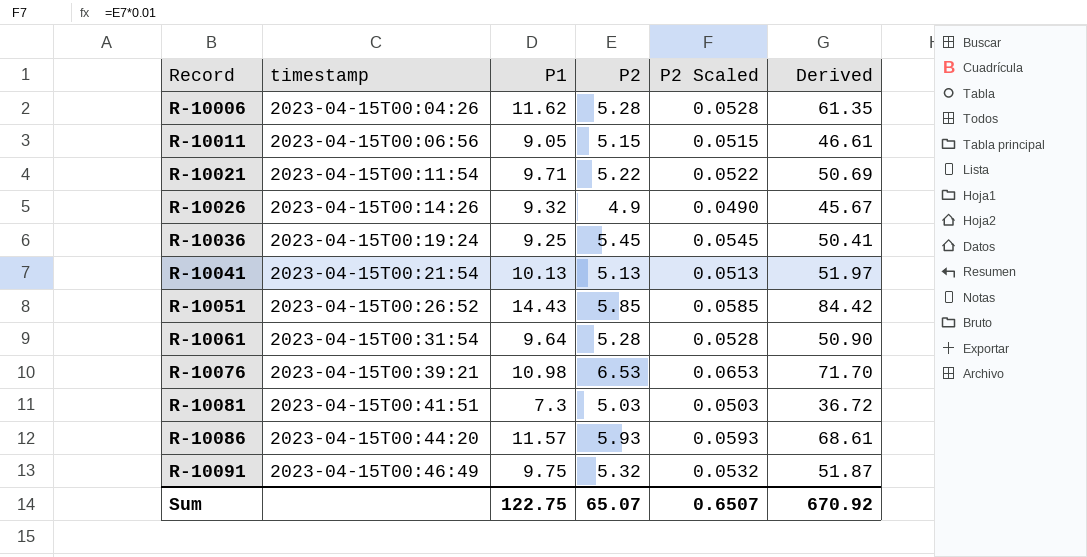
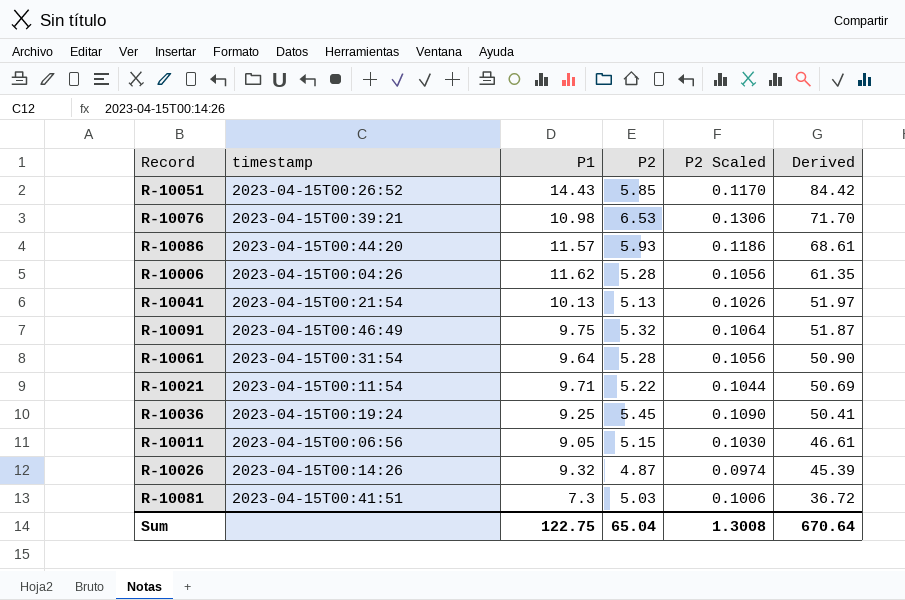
row order: Record ascending -> Derived descending
column P2 Scaled | formula: [P2] * 0.01 -> [P2] * 0.02
R-10026 | P2: 4.9 -> 4.87
R-10026 | Derived: 45.67 -> 45.39
Sum | P2: 65.07 -> 65.04
Sum | P2 Scaled: 0.6507 -> 1.3008
Sum | Derived: 670.92 -> 670.64

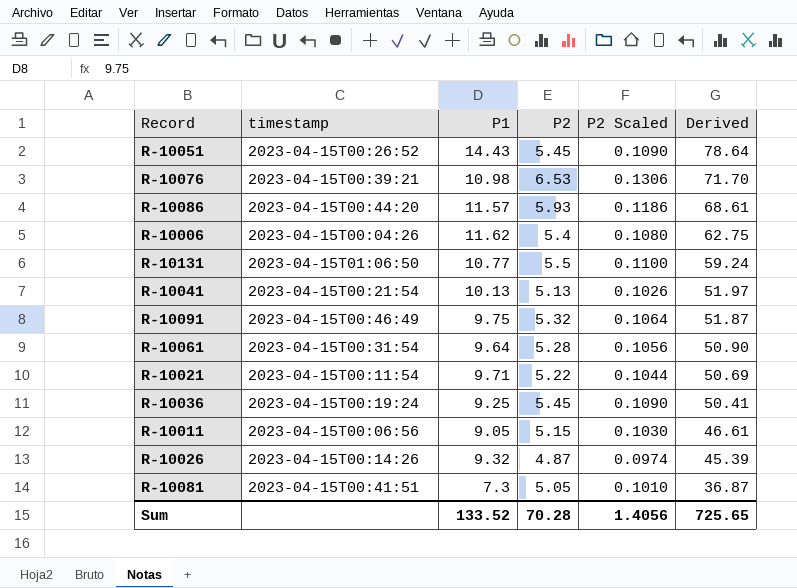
R-10051 | P2: 5.85 -> 5.45
R-10051 | P2 Scaled: 0.1170 -> 0.1090
R-10051 | Derived: 84.42 -> 78.64
R-10006 | P2: 5.28 -> 5.4
R-10006 | P2 Scaled: 0.1056 -> 0.1080
R-10006 | Derived: 61.35 -> 62.75
row R-10131: none -> 2023-04-15T01:06:50 | 10.77 | 5.5 | 0.1100 | 59.24
R-10081 | P2: 5.03 -> 5.05
R-10081 | P2 Scaled: 0.1006 -> 0.1010
R-10081 | Derived: 36.72 -> 36.87
Sum | P1: 122.75 -> 133.52
Sum | P2: 65.04 -> 70.28
Sum | P2 Scaled: 1.3008 -> 1.4056
Sum | Derived: 670.64 -> 725.65

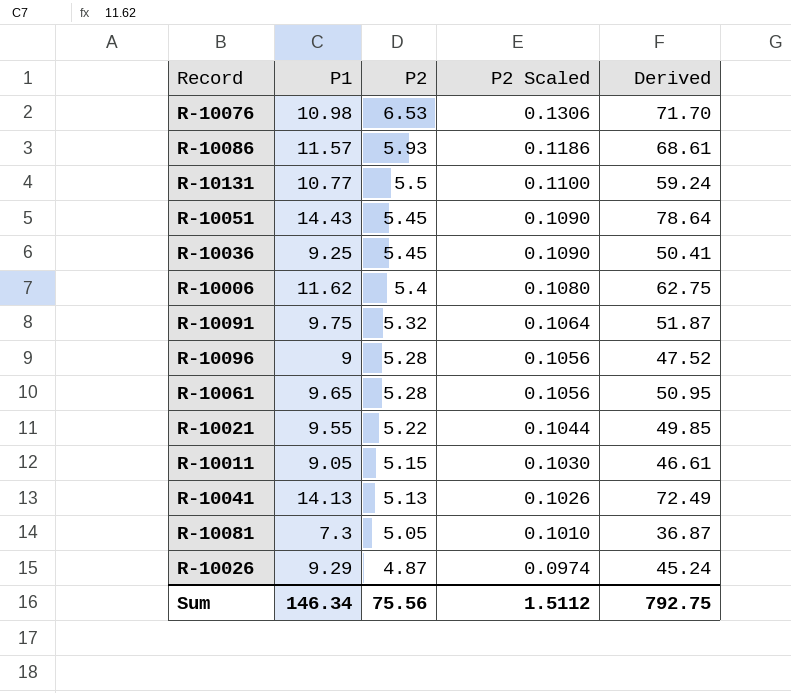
row order: Derived descending -> P2 descending
column timestamp | position: 2 -> none
row R-10096: none -> 9 | 5.28 | 0.1056 | 47.52
R-10061 | P1: 9.64 -> 9.65
R-10061 | Derived: 50.90 -> 50.95
R-10021 | P1: 9.71 -> 9.55
R-10021 | Derived: 50.69 -> 49.85
R-10041 | P1: 10.13 -> 14.13
R-10041 | Derived: 51.97 -> 72.49
R-10026 | P1: 9.32 -> 9.29
R-10026 | Derived: 45.39 -> 45.24
Sum | P1: 133.52 -> 146.34
Sum | P2: 70.28 -> 75.56
Sum | P2 Scaled: 1.4056 -> 1.5112
Sum | Derived: 725.65 -> 792.75

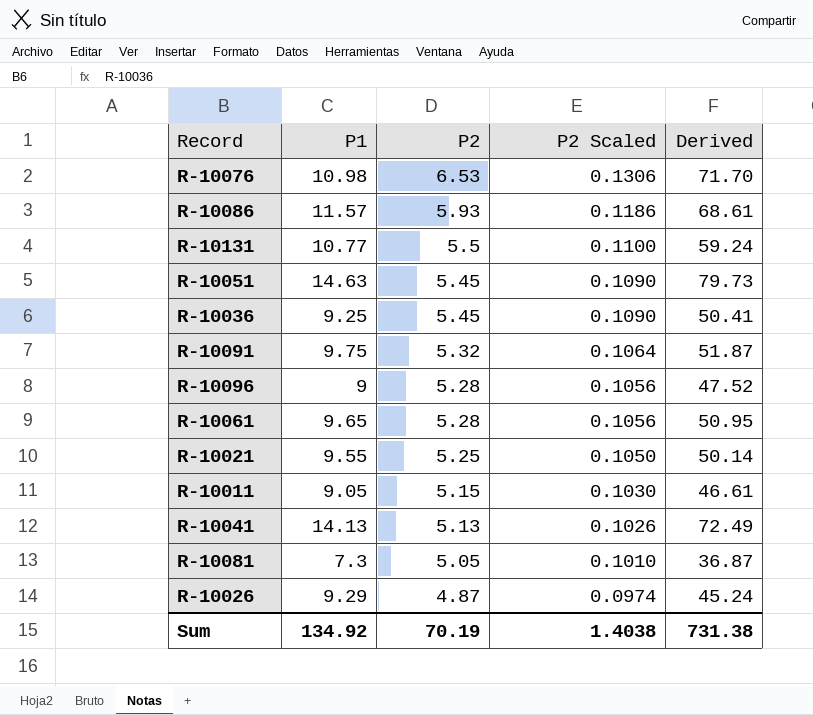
row R-10006: 11.62 | 5.4 | 0.1080 | 62.75 -> none
R-10051 | P1: 14.43 -> 14.63
R-10051 | Derived: 78.64 -> 79.73
R-10021 | P2: 5.22 -> 5.25
R-10021 | P2 Scaled: 0.1044 -> 0.1050
R-10021 | Derived: 49.85 -> 50.14
Sum | P1: 146.34 -> 134.92
Sum | P2: 75.56 -> 70.19
Sum | P2 Scaled: 1.5112 -> 1.4038
Sum | Derived: 792.75 -> 731.38

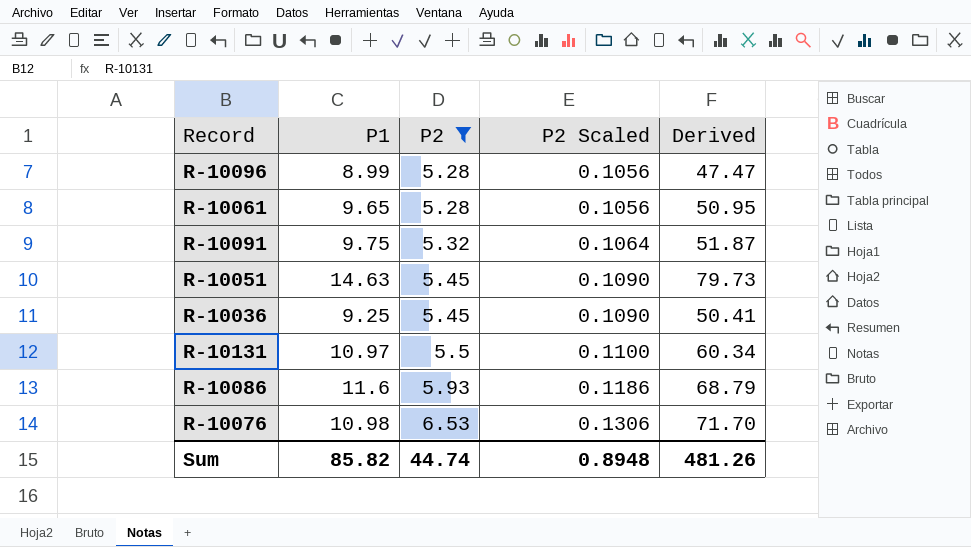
filter: none -> P2 >= 5.28
row order: P2 descending -> P2 ascending
R-10096 | P1: 9 -> 8.99
R-10096 | Derived: 47.52 -> 47.47
R-10131 | P1: 10.77 -> 10.97
R-10131 | Derived: 59.24 -> 60.34
R-10086 | P1: 11.57 -> 11.6
R-10086 | Derived: 68.61 -> 68.79
Sum | P1: 134.92 -> 85.82
Sum | P2: 70.19 -> 44.74
Sum | P2 Scaled: 1.4038 -> 0.8948
Sum | Derived: 731.38 -> 481.26

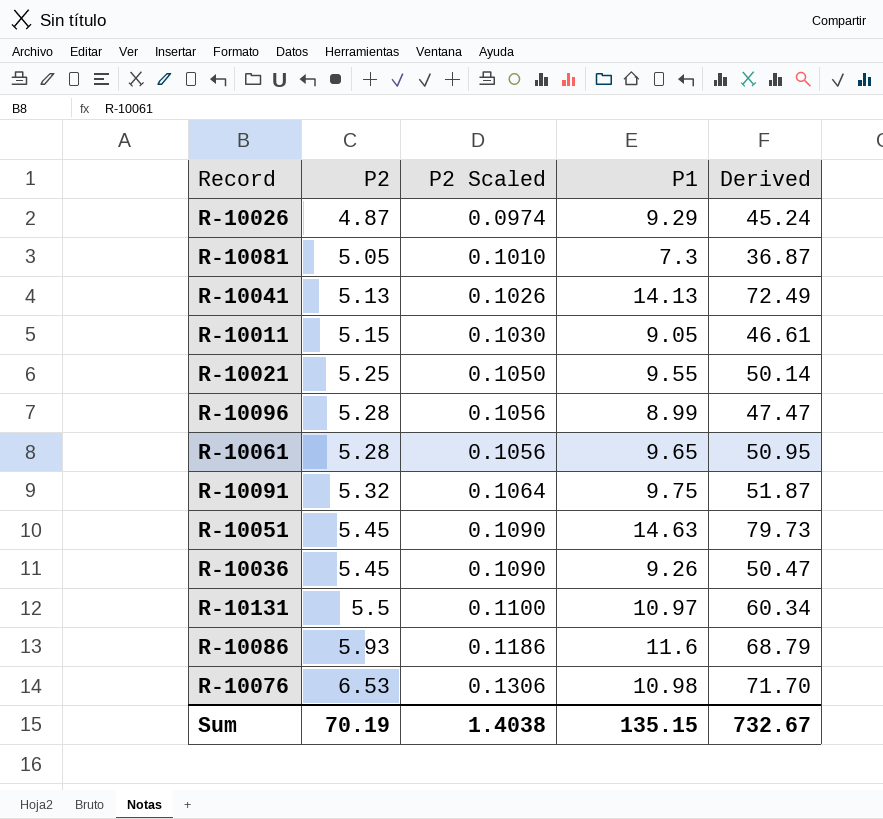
filter: P2 >= 5.28 -> none
column P1 | position: 2 -> 4
R-10036 | P1: 9.25 -> 9.26
R-10036 | Derived: 50.41 -> 50.47
Sum | P2: 44.74 -> 70.19
Sum | P2 Scaled: 0.8948 -> 1.4038
Sum | P1: 85.82 -> 135.15
Sum | Derived: 481.26 -> 732.67

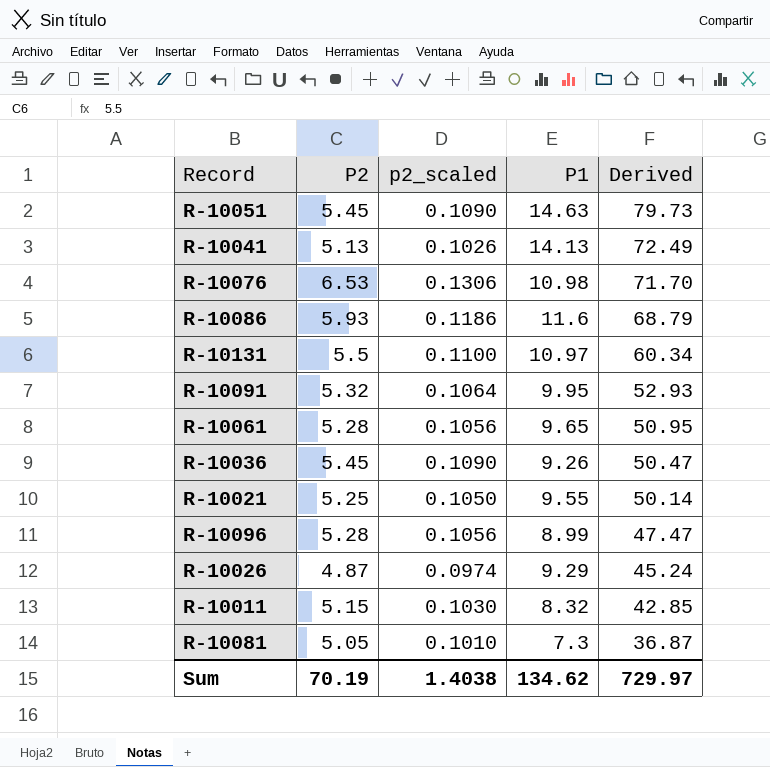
row order: P2 ascending -> Derived descending
column name: P2 Scaled -> p2_scaled
R-10091 | P1: 9.75 -> 9.95
R-10091 | Derived: 51.87 -> 52.93
R-10011 | P1: 9.05 -> 8.32
R-10011 | Derived: 46.61 -> 42.85
Sum | P1: 135.15 -> 134.62
Sum | Derived: 732.67 -> 729.97

